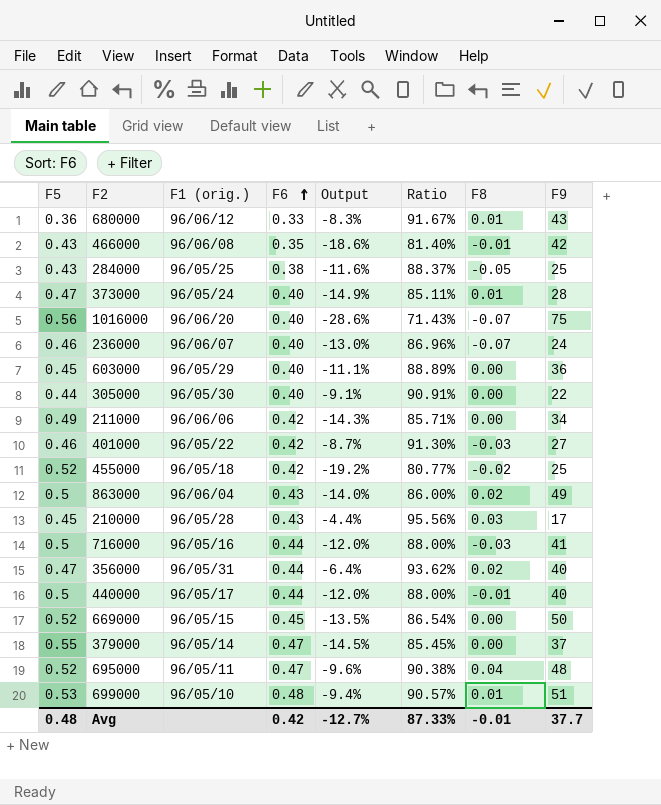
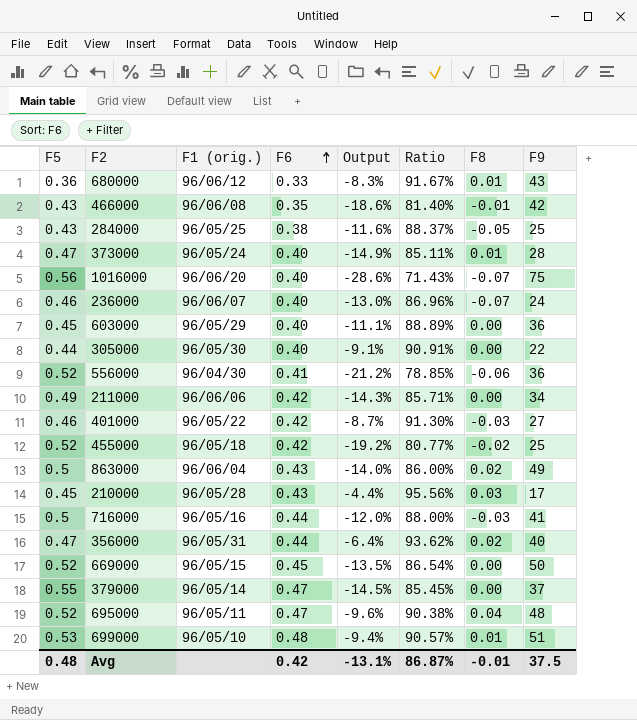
row 440000: 0.5 | 96/05/17 | 0.44 | -12.0% | 88.00% | -0.01 | 40 -> none
row 556000: none -> 0.52 | 96/04/30 | 0.41 | -21.2% | 78.85% | -0.06 | 36
Avg | Output: -12.7% -> -13.1%
Avg | Ratio: 87.33% -> 86.87%
Avg | F9: 37.7 -> 37.5

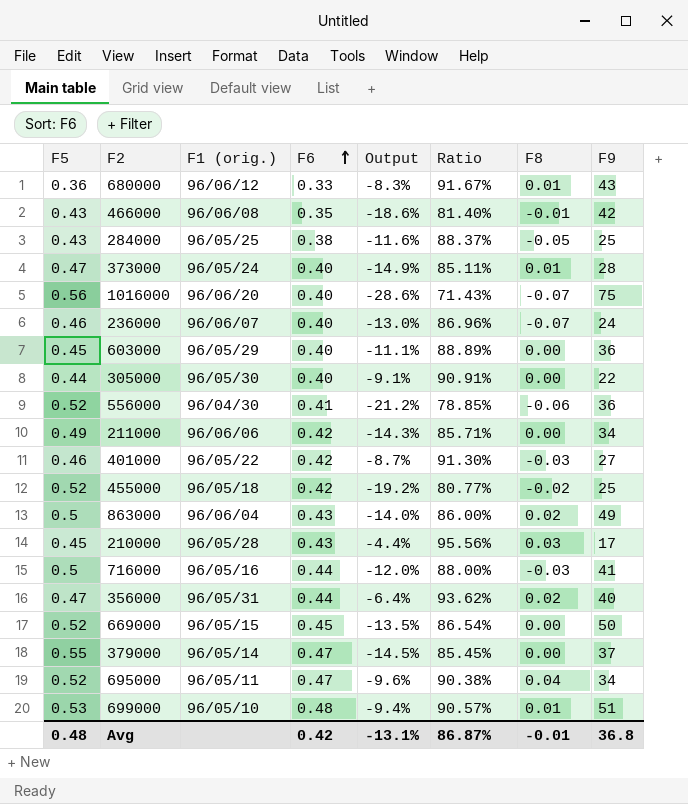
695000 | F9: 48 -> 34
Avg | F9: 37.5 -> 36.8

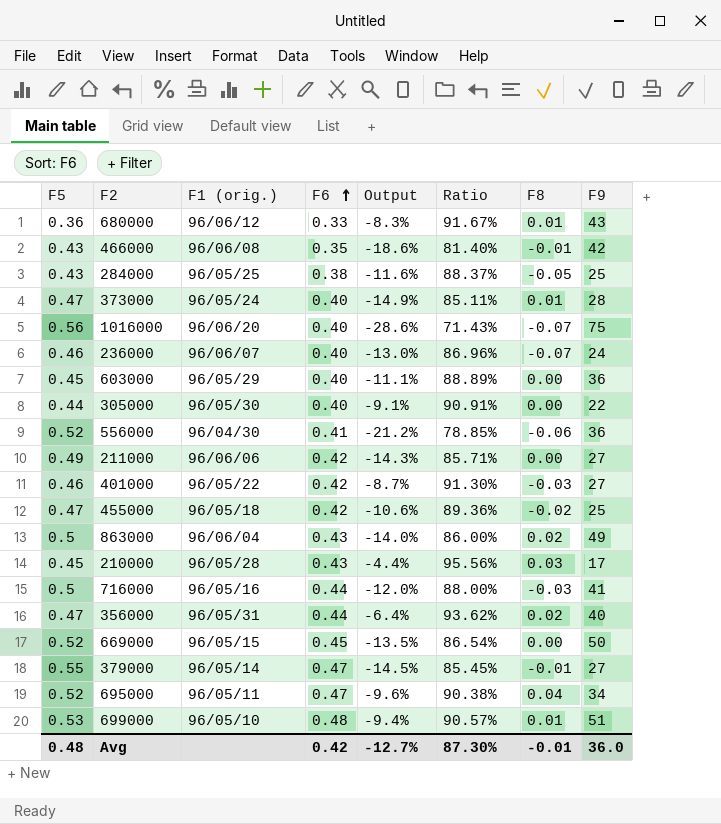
211000 | F9: 34 -> 27
455000 | F5: 0.52 -> 0.47
455000 | Output: -19.2% -> -10.6%
455000 | Ratio: 80.77% -> 89.36%
379000 | F8: 0.00 -> -0.01
379000 | F9: 37 -> 27
Avg | Output: -13.1% -> -12.7%
Avg | Ratio: 86.87% -> 87.30%
Avg | F9: 36.8 -> 36.0

